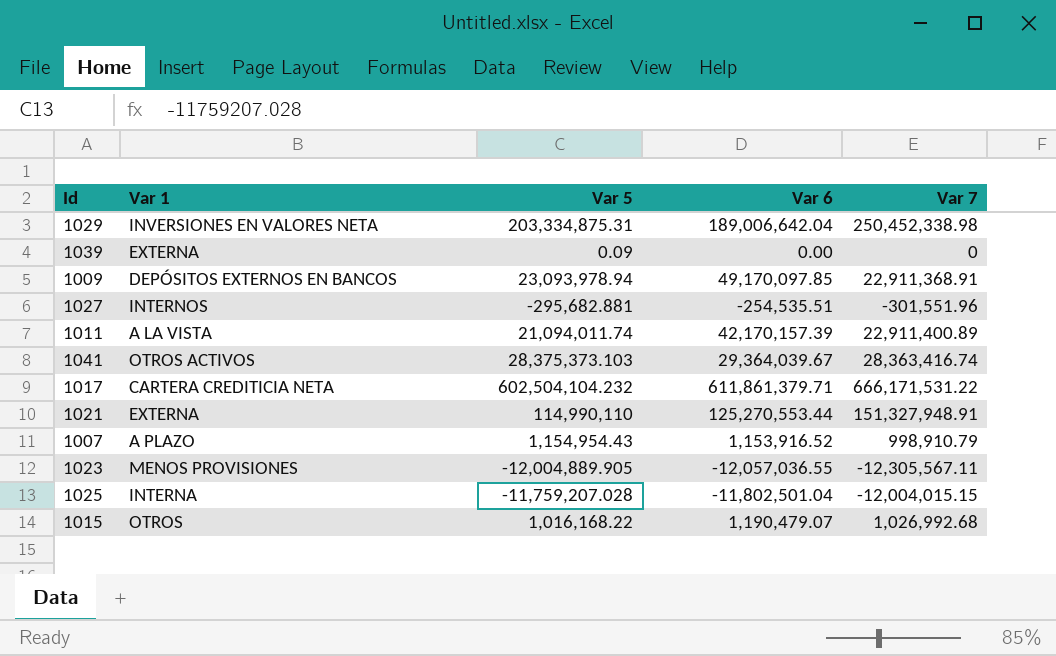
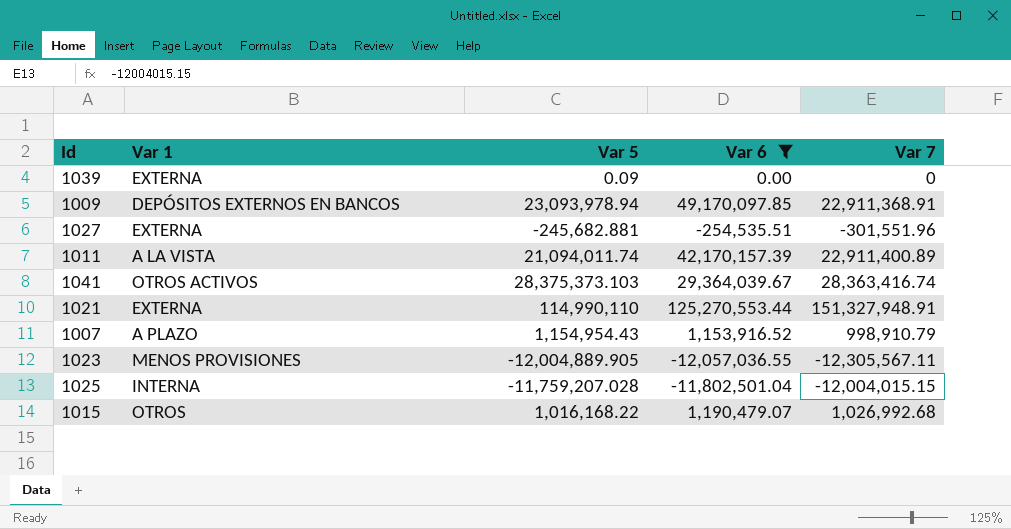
filter: none -> Var 6 <= 125,270,553.44
1027 | Var 1: INTERNOS -> EXTERNA
1027 | Var 5: -295,682.881 -> -245,682.881

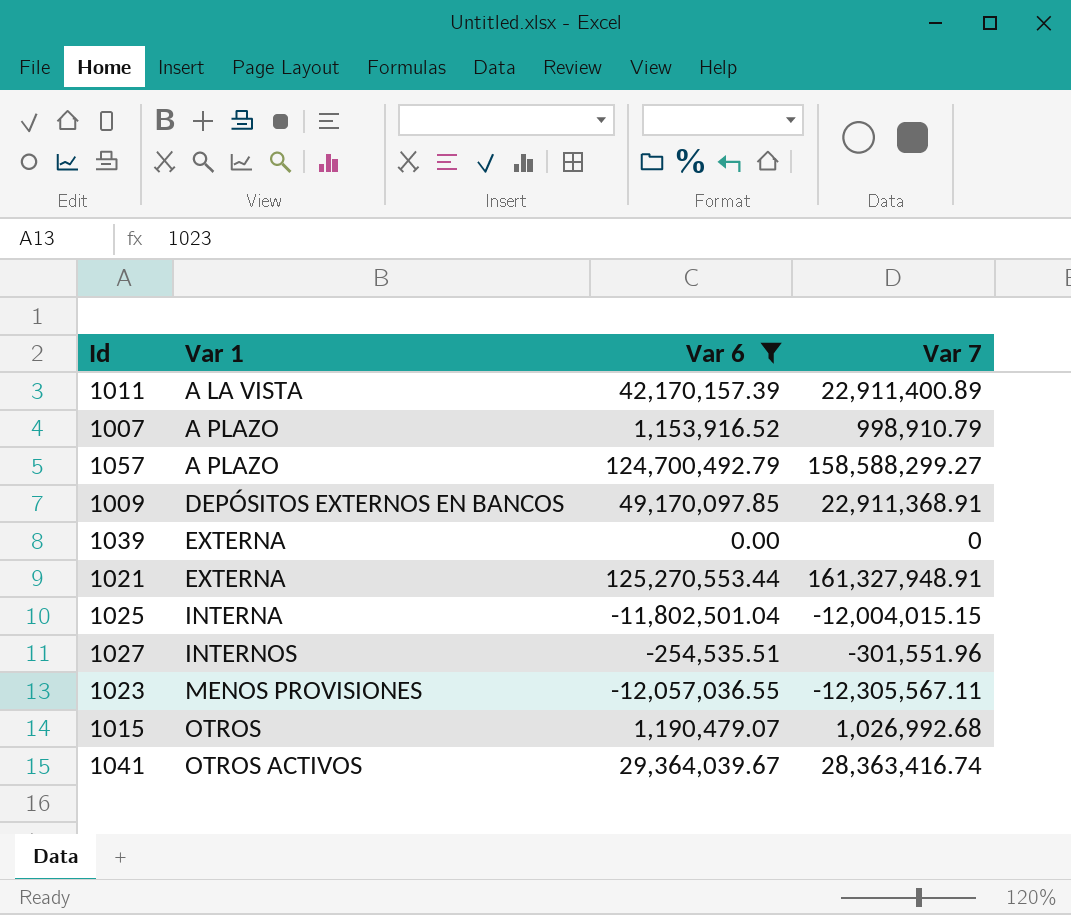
row order: none -> Var 1 ascending
column Var 5 | position: 3 -> none
row 1057: none -> A PLAZO | 124,700,492.79 | 158,588,299.27
1021 | Var 7: 151,327,948.91 -> 161,327,948.91
1027 | Var 1: EXTERNA -> INTERNOS

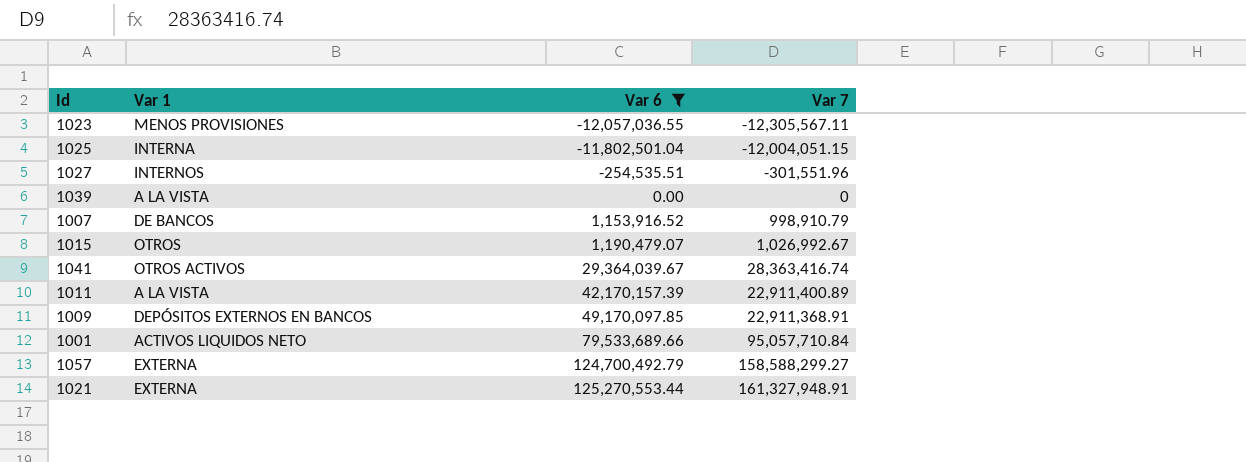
row order: Var 1 ascending -> Var 6 ascending
1025 | Var 7: -12,004,015.15 -> -12,004,051.15
1039 | Var 1: EXTERNA -> A LA VISTA
1007 | Var 1: A PLAZO -> DE BANCOS
1015 | Var 7: 1,026,992.68 -> 1,026,992.67
row 1001: none -> ACTIVOS LIQUIDOS NETO | 79,533,689.66 | 95,057,710.84
1057 | Var 1: A PLAZO -> EXTERNA

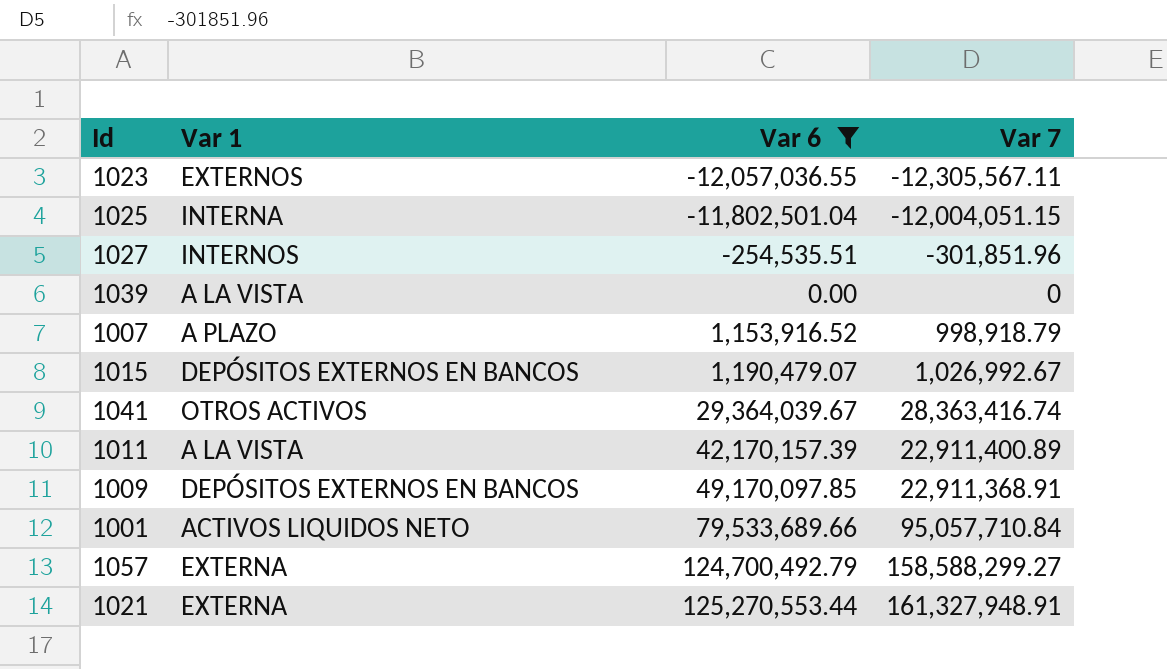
1023 | Var 1: MENOS PROVISIONES -> EXTERNOS
1027 | Var 7: -301,551.96 -> -301,851.96
1007 | Var 1: DE BANCOS -> A PLAZO
1007 | Var 7: 998,910.79 -> 998,918.79
1015 | Var 1: OTROS -> DEPÓSITOS EXTERNOS EN BANCOS

